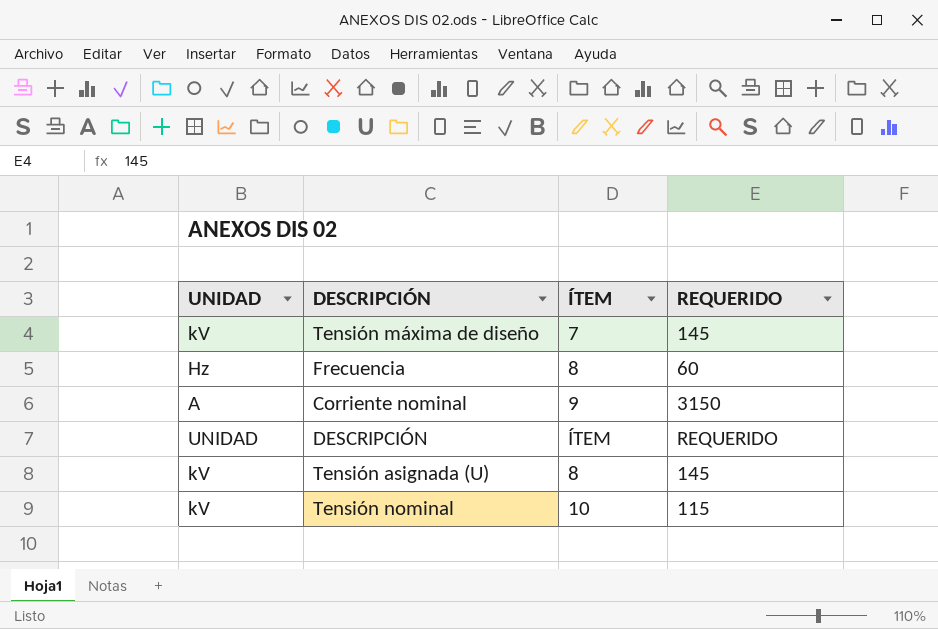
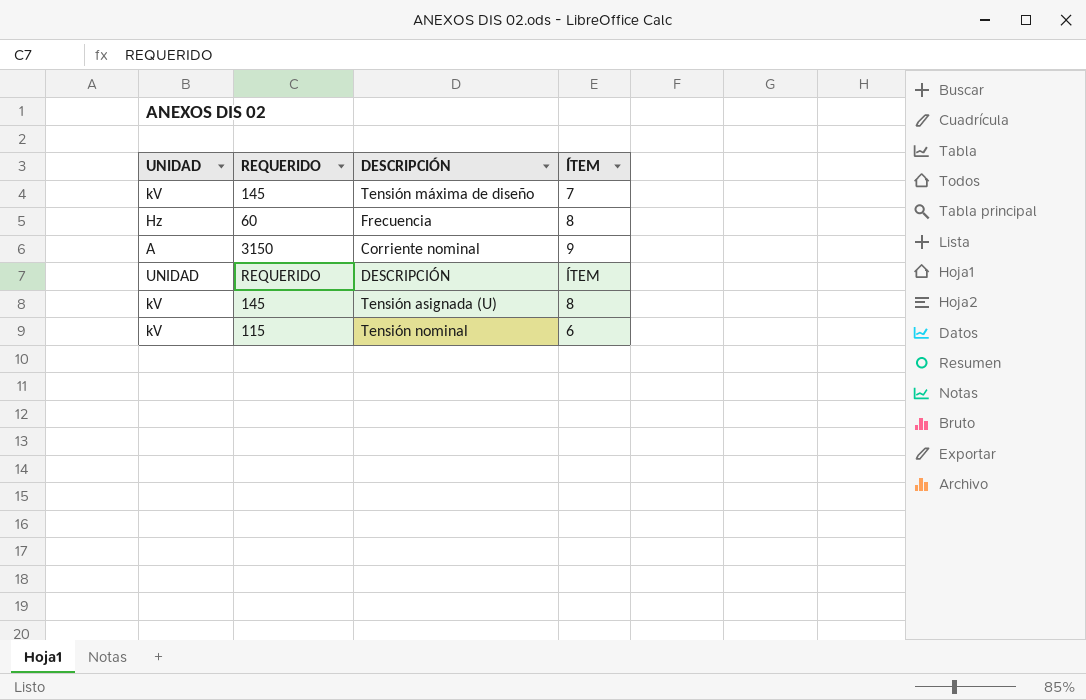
column REQUERIDO | position: 4 -> 2
Tensión nominal | ÍTEM: 10 -> 6

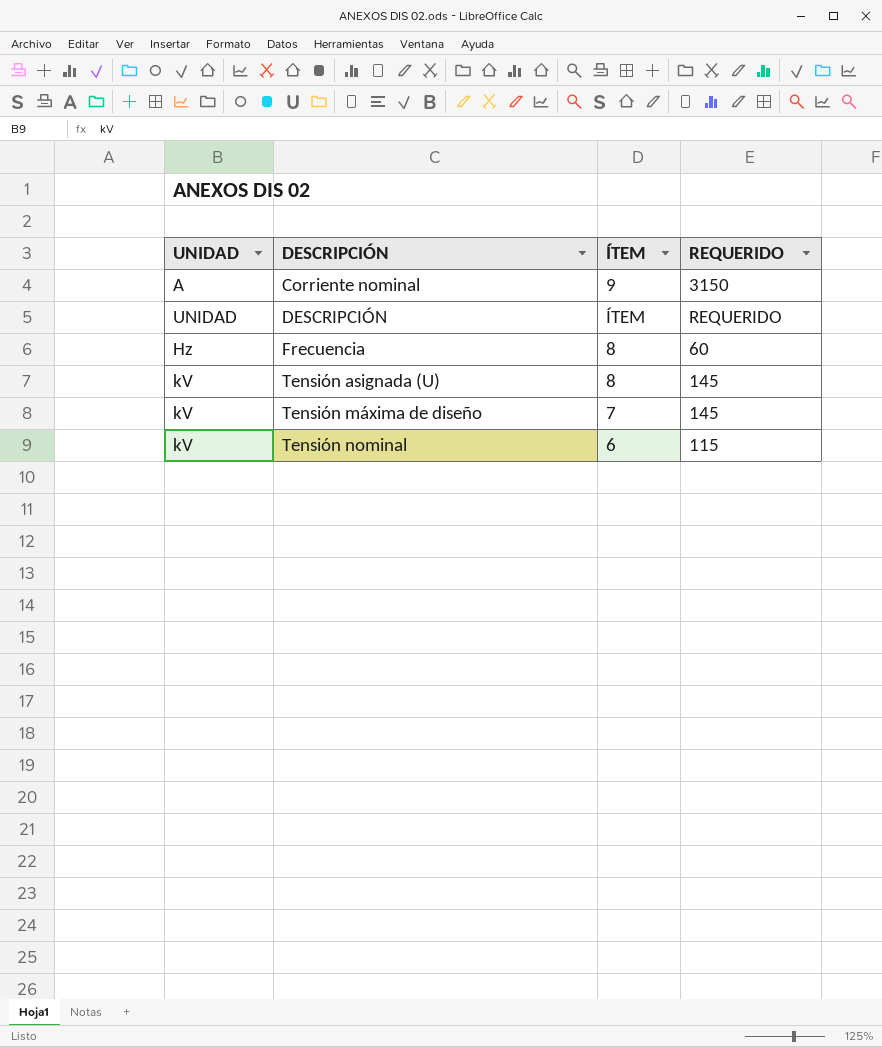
row order: none -> DESCRIPCIÓN ascending
column REQUERIDO | position: 2 -> 4

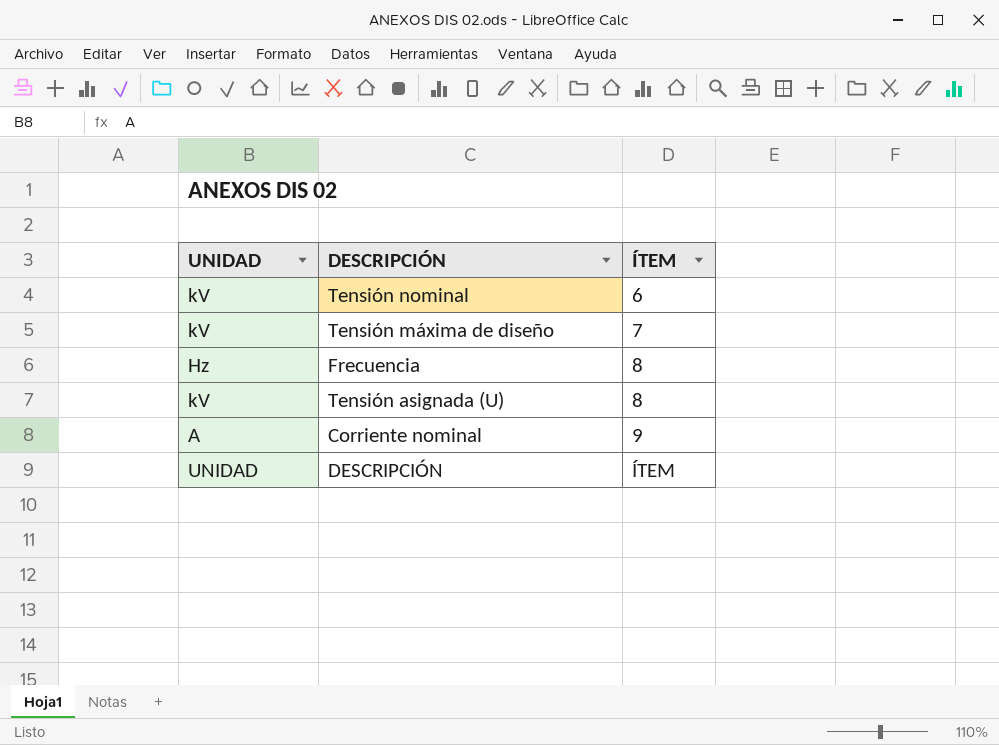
row order: DESCRIPCIÓN ascending -> ÍTEM ascending
column REQUERIDO | position: 4 -> none

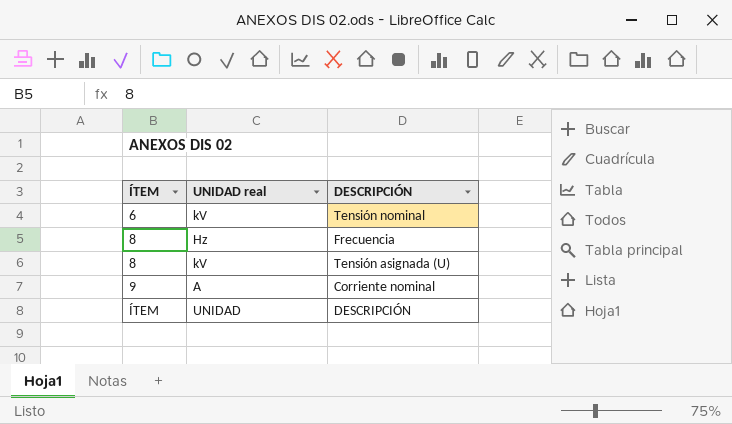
column ÍTEM | position: 3 -> 1
column name: UNIDAD -> UNIDAD real
row Tensión máxima de diseño: kV | 7 -> none

